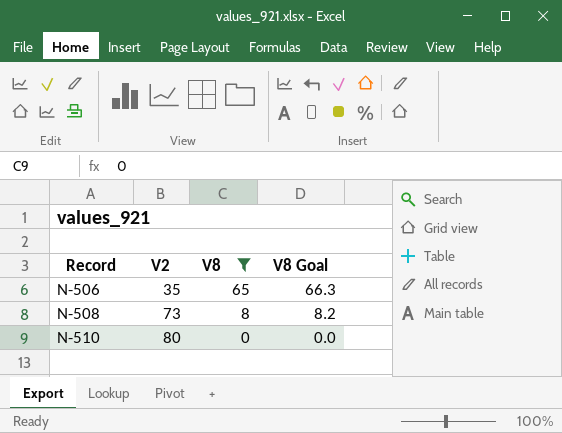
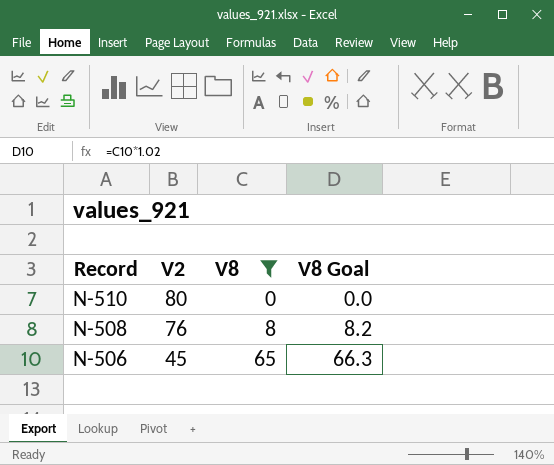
row order: Record ascending -> Record descending
N-508 | V2: 73 -> 76
N-506 | V2: 35 -> 45

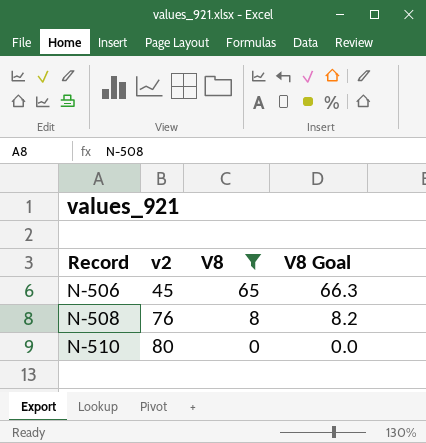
row order: Record descending -> Record ascending
column name: V2 -> v2

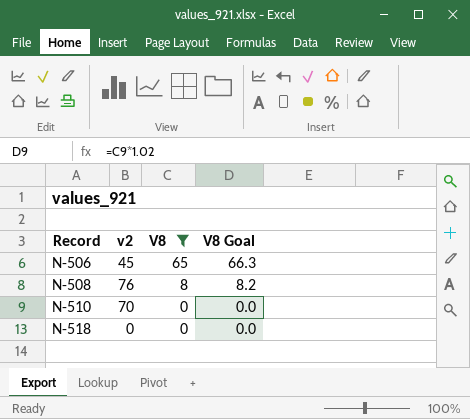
N-510 | v2: 80 -> 70
row N-518: none -> 0 | 0 | 0.0

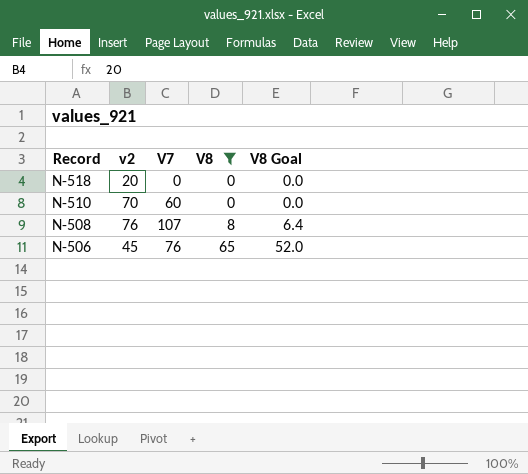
row order: Record ascending -> Record descending
column V7 | position: none -> 3
column V8 Goal | formula: [V8] * 1.02 -> [V8] * 0.8
N-518 | v2: 0 -> 20

